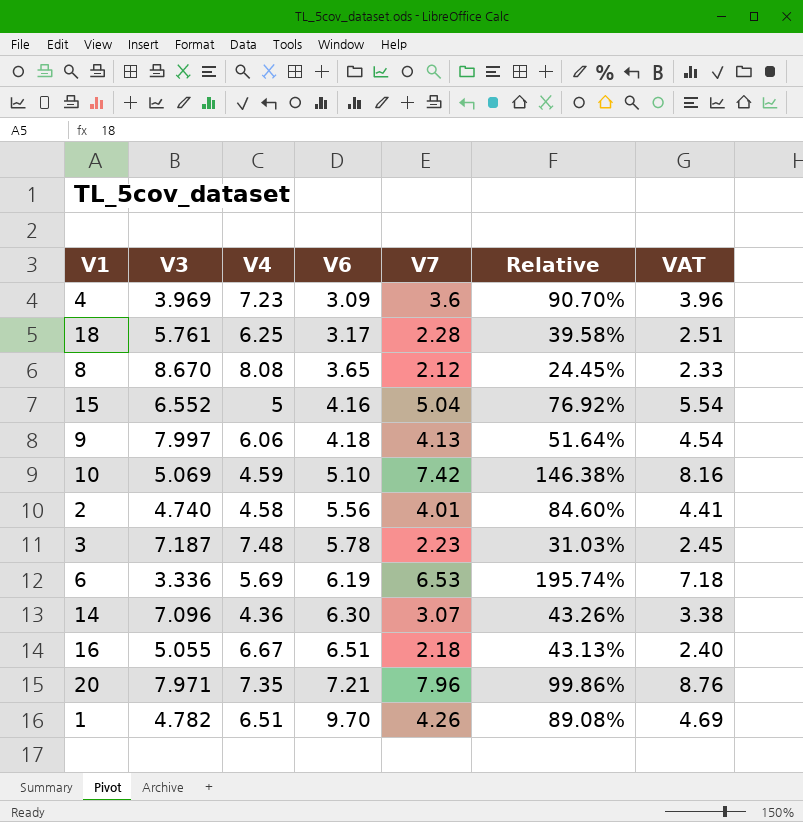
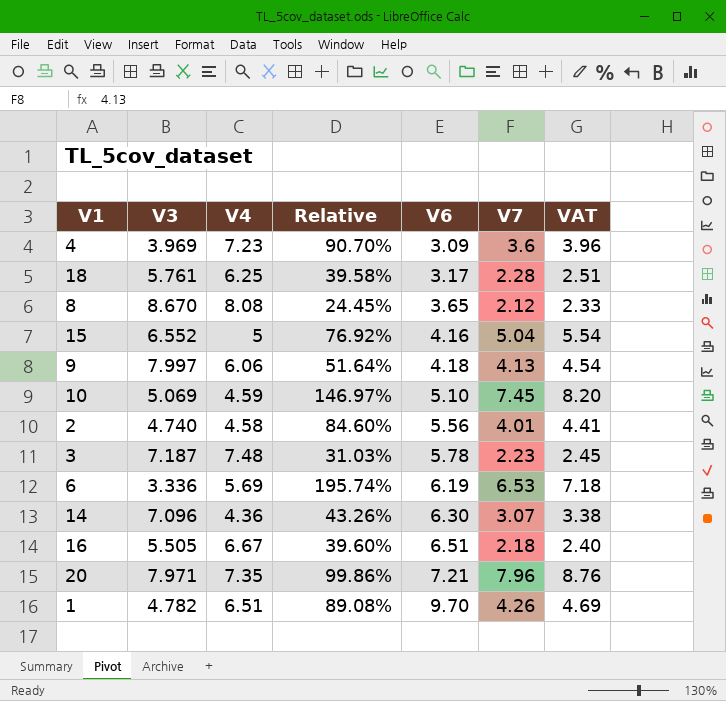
column Relative | position: 6 -> 4
10 | Relative: 146.38% -> 146.97%
10 | V7: 7.42 -> 7.45
10 | VAT: 8.16 -> 8.20
16 | V3: 5.055 -> 5.505
16 | Relative: 43.13% -> 39.60%

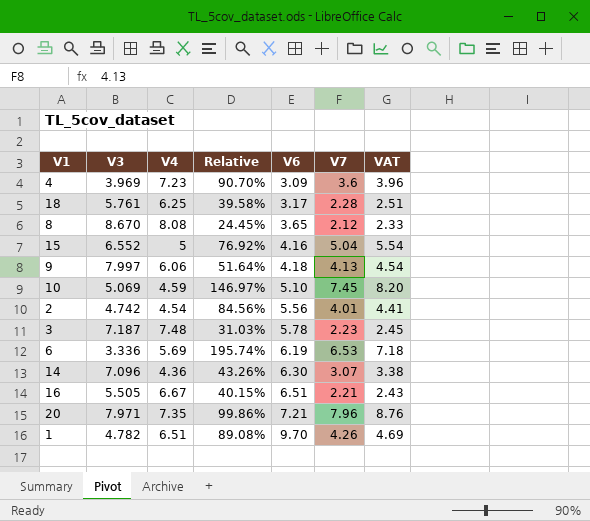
2 | V3: 4.740 -> 4.742
2 | V4: 4.58 -> 4.54
2 | Relative: 84.60% -> 84.56%
16 | Relative: 39.60% -> 40.15%
16 | V7: 2.18 -> 2.21
16 | VAT: 2.40 -> 2.43

